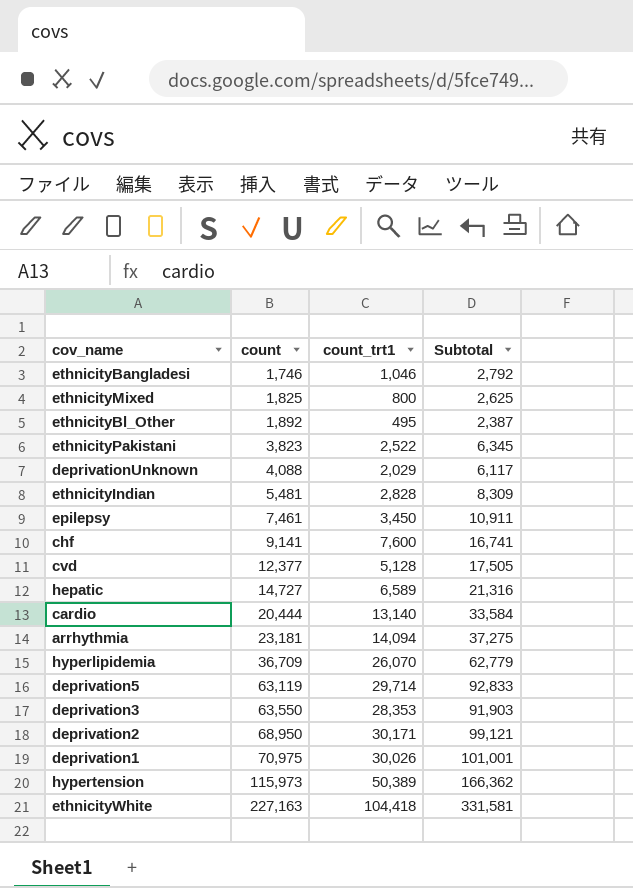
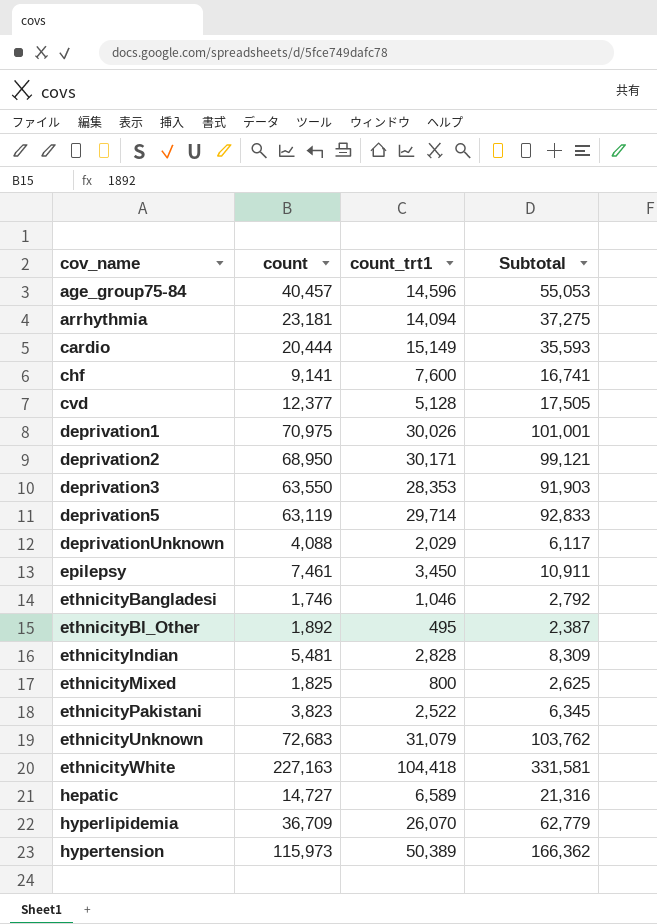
row order: count ascending -> cov_name ascending
row age_group75-84: none -> 40,457 | 14,596 | 55,053
cardio | count_trt1: 13,140 -> 15,149
cardio | Subtotal: 33,584 -> 35,593
row ethnicityUnknown: none -> 72,683 | 31,079 | 103,762

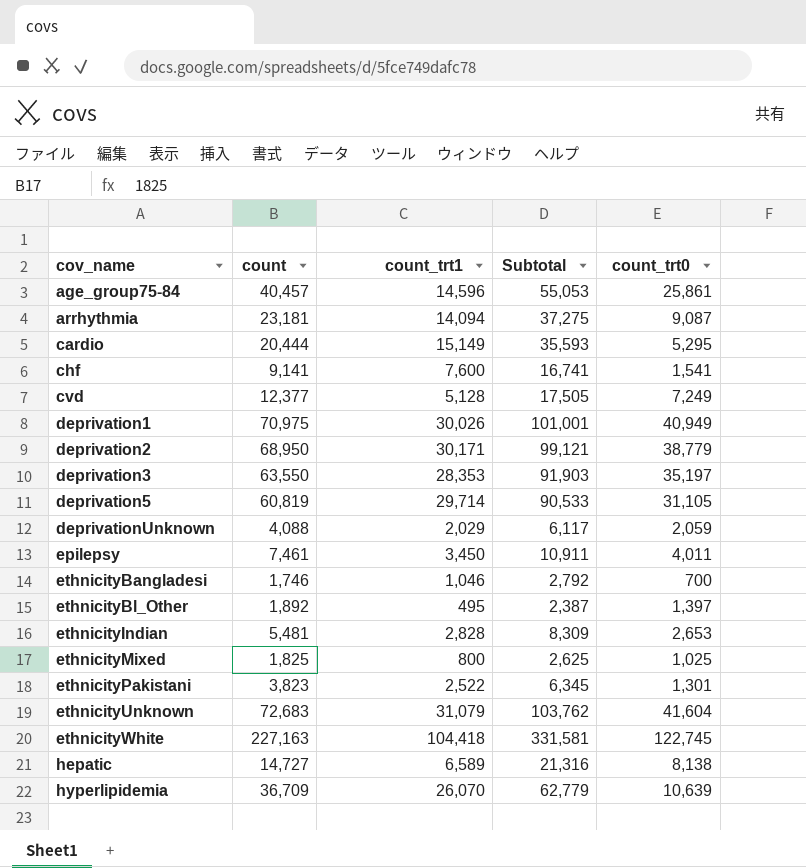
column count_trt0 | formula: none -> [count] - [count_trt1]
row hypertension: 115,973 | 50,389 | 166,362 -> none
deprivation5 | count: 63,119 -> 60,819
deprivation5 | Subtotal: 92,833 -> 90,533

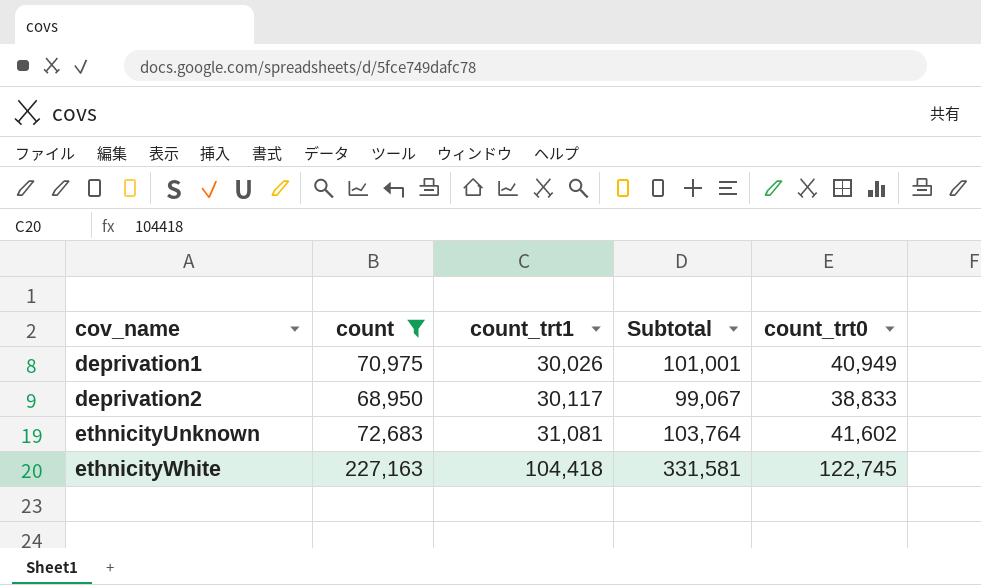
filter: none -> count >= 68,950
deprivation2 | count_trt1: 30,171 -> 30,117
deprivation2 | Subtotal: 99,121 -> 99,067
deprivation2 | count_trt0: 38,779 -> 38,833
ethnicityUnknown | count_trt1: 31,079 -> 31,081
ethnicityUnknown | Subtotal: 103,762 -> 103,764
ethnicityUnknown | count_trt0: 41,604 -> 41,602

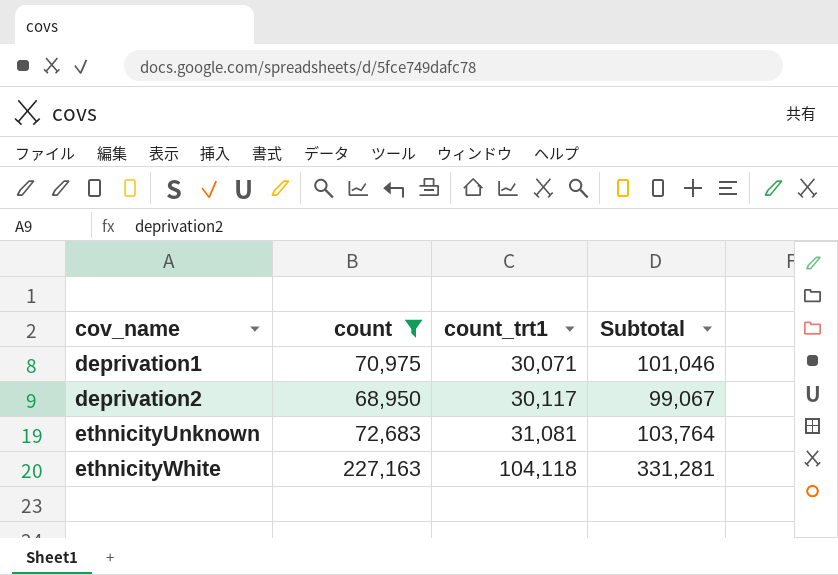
column count_trt0 | formula: [count] - [count_trt1] -> none
deprivation1 | count_trt1: 30,026 -> 30,071
deprivation1 | Subtotal: 101,001 -> 101,046
ethnicityWhite | count_trt1: 104,418 -> 104,118
ethnicityWhite | Subtotal: 331,581 -> 331,281

